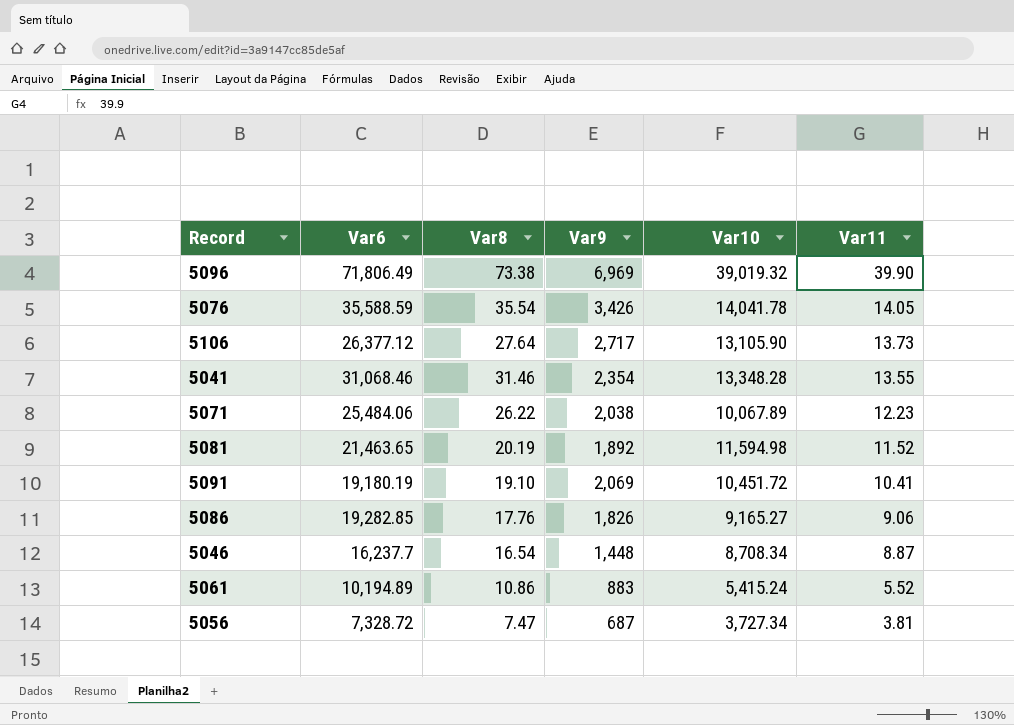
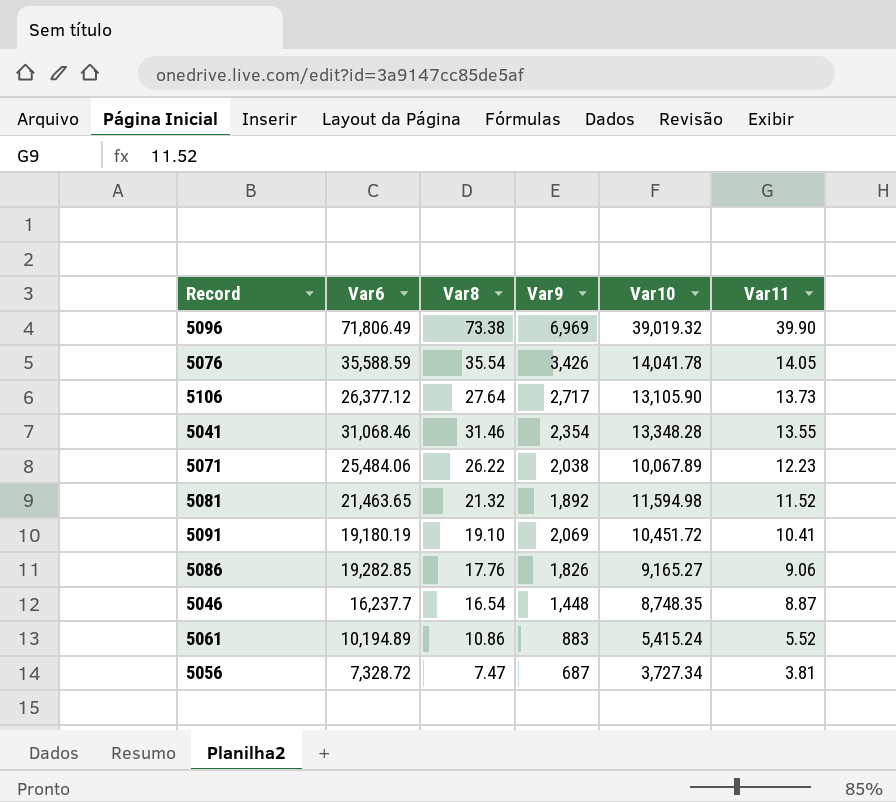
5081 | Var8: 20.19 -> 21.32
5046 | Var10: 8,708.34 -> 8,748.35

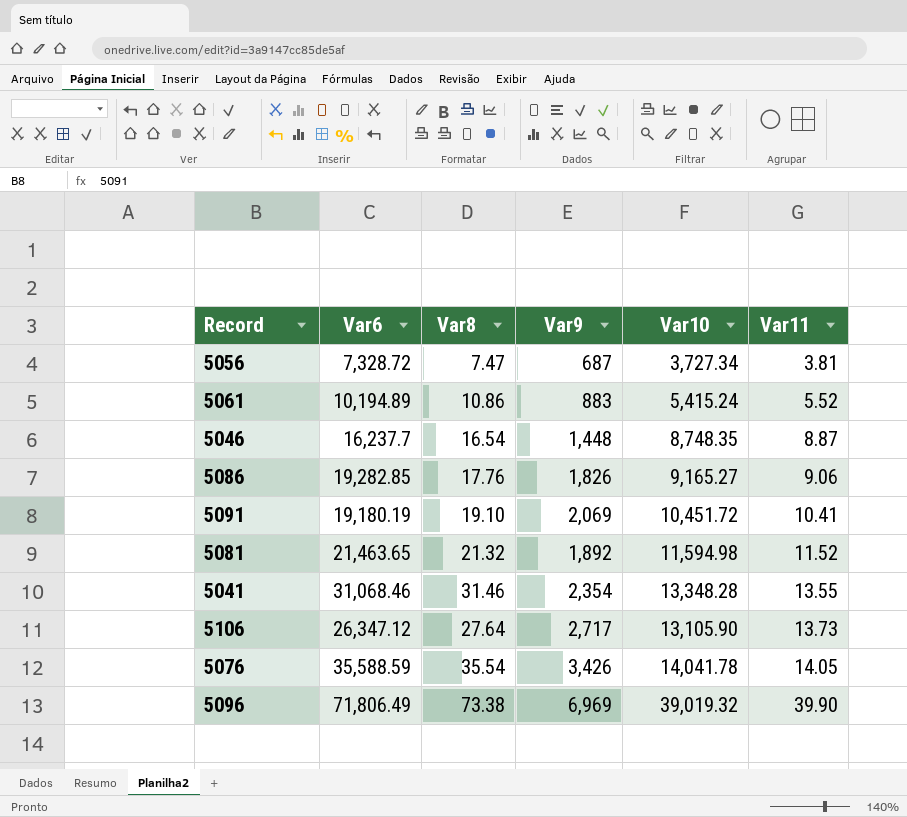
row order: Var11 descending -> Var11 ascending
row 5071: 25,484.06 | 26.22 | 2,038 | 10,067.89 | 12.23 -> none
5106 | Var6: 26,377.12 -> 26,347.12

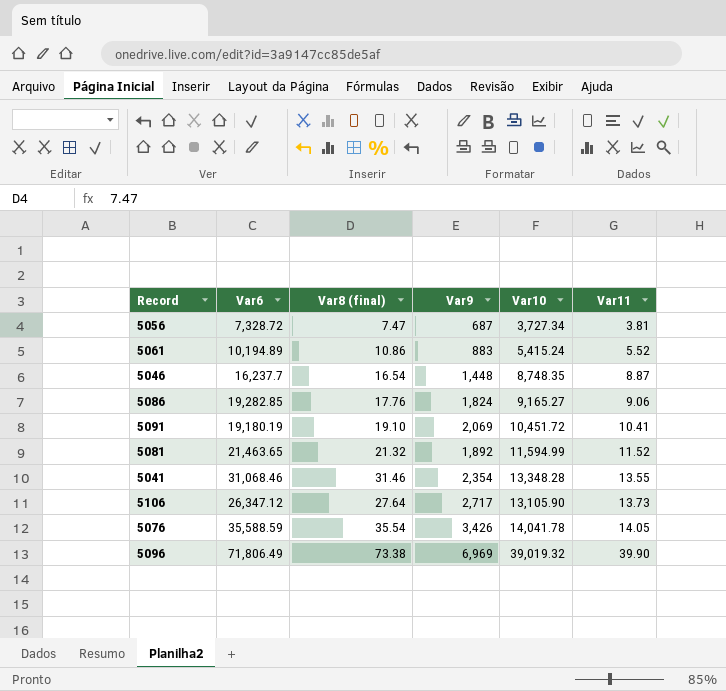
column name: Var8 -> Var8 (final)
5086 | Var9: 1,826 -> 1,824
5081 | Var10: 11,594.98 -> 11,594.99

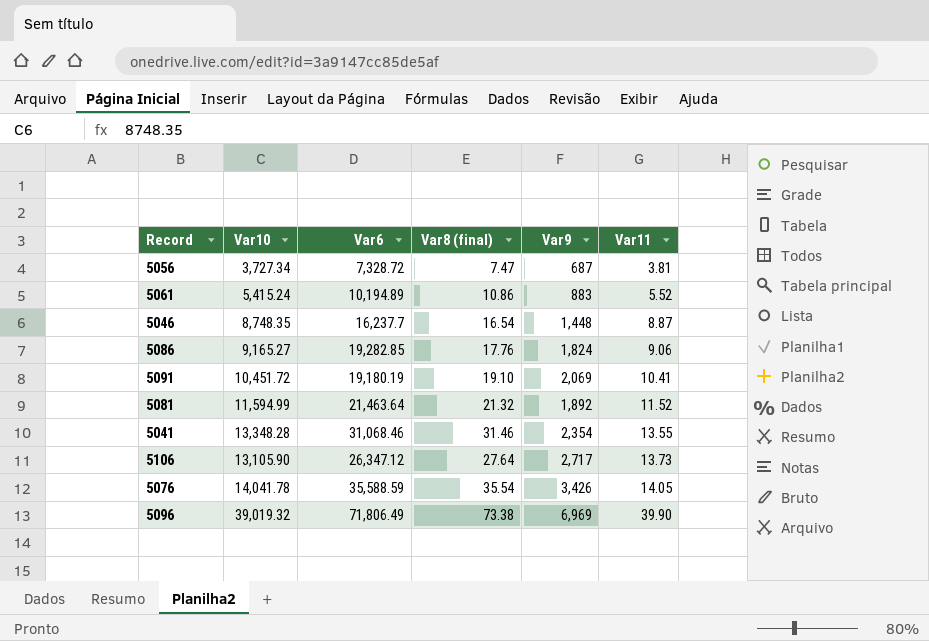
column Var10 | position: 5 -> 2
5081 | Var6: 21,463.65 -> 21,463.64

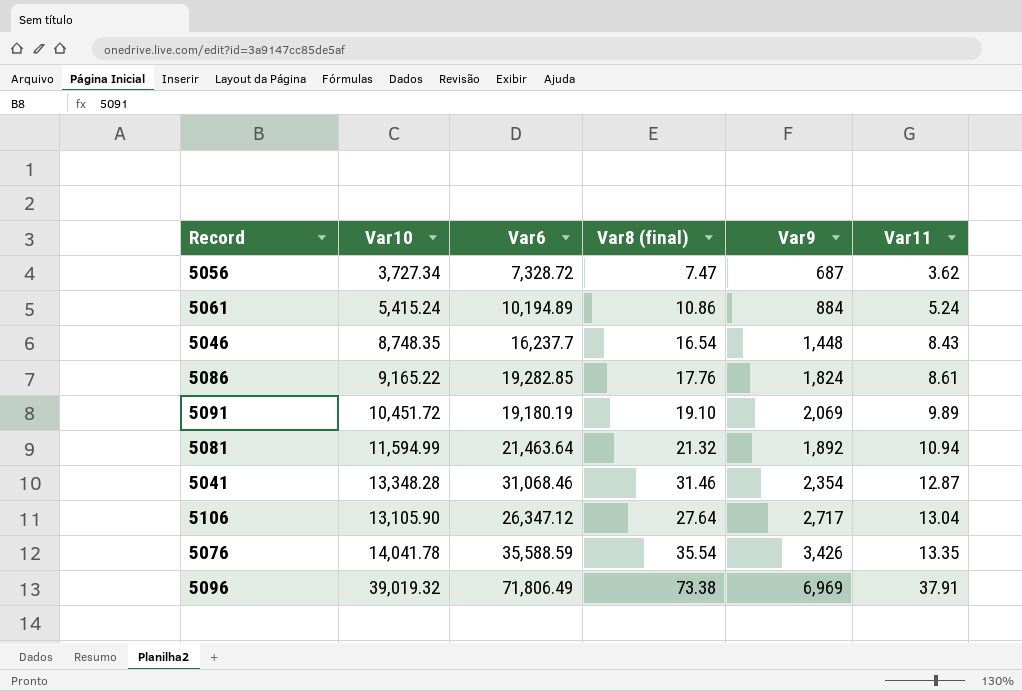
5056 | Var11: 3.81 -> 3.62
5061 | Var9: 883 -> 884
5061 | Var11: 5.52 -> 5.24
5046 | Var11: 8.87 -> 8.43
5086 | Var10: 9,165.27 -> 9,165.22
5086 | Var11: 9.06 -> 8.61
5091 | Var11: 10.41 -> 9.89
5081 | Var11: 11.52 -> 10.94
5041 | Var11: 13.55 -> 12.87
5106 | Var11: 13.73 -> 13.04
5076 | Var11: 14.05 -> 13.35
5096 | Var11: 39.90 -> 37.91

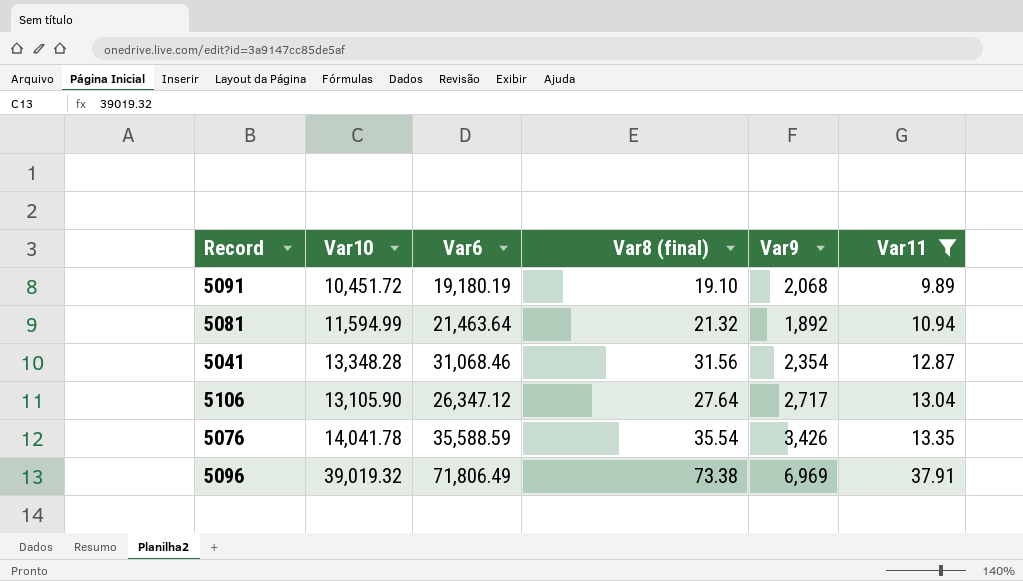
filter: none -> Var11 >= 9.89
5091 | Var9: 2,069 -> 2,068
5041 | Var8 (final): 31.46 -> 31.56

